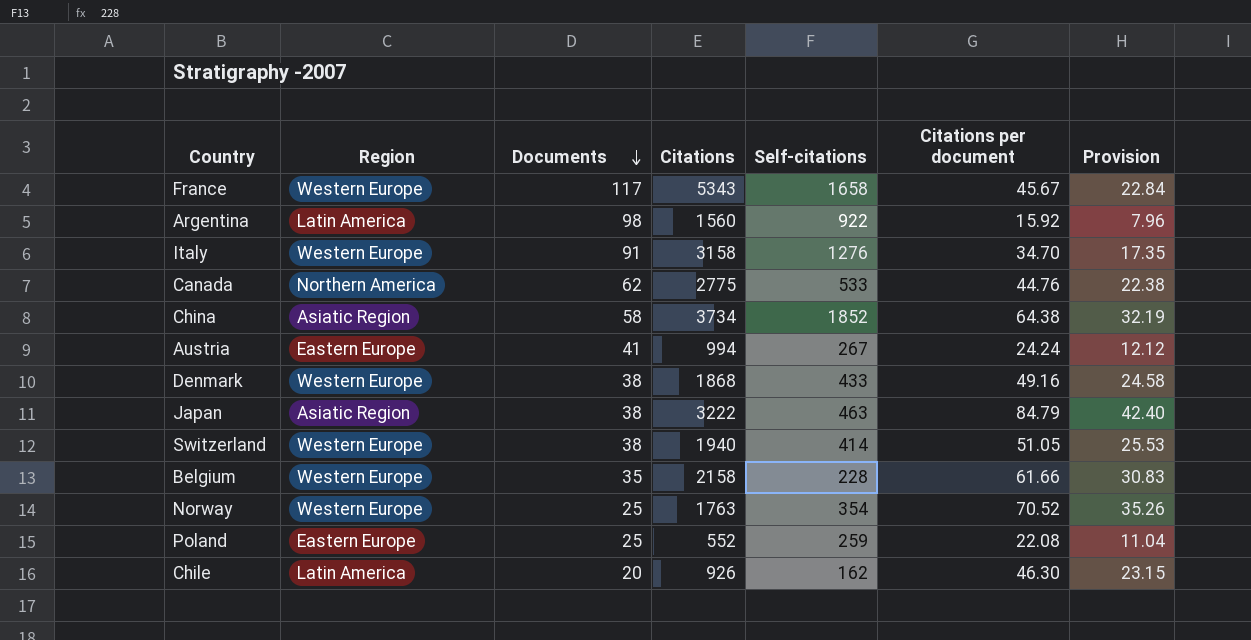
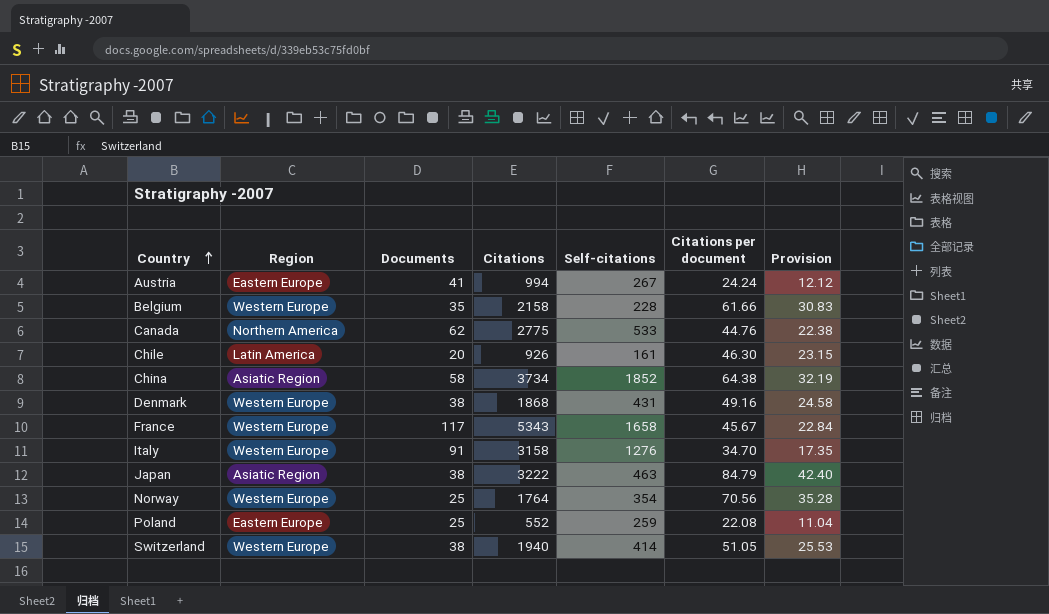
row order: Documents descending -> Country ascending
row Argentina: Latin America | 98 | 1560 | 922 | 15.92 | 7.96 -> none
Chile | Self-citations: 162 -> 161
Denmark | Self-citations: 433 -> 431
Norway | Citations: 1763 -> 1764
Norway | Citations per document: 70.52 -> 70.56
Norway | Provision: 35.26 -> 35.28

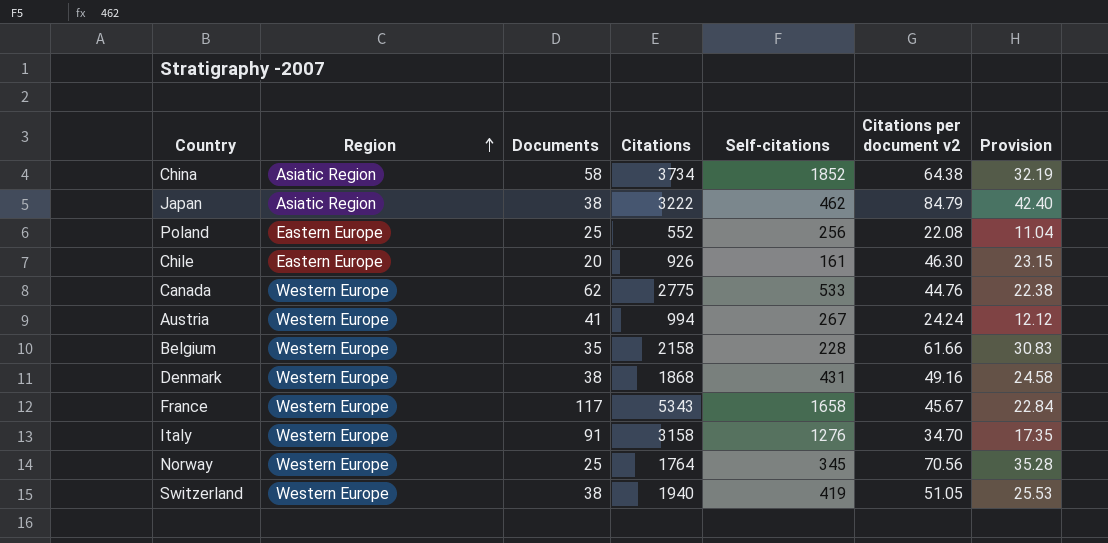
row order: Country ascending -> Region ascending
column name: Citations per document -> Citations per document v2
Japan | Self-citations: 463 -> 462
Poland | Self-citations: 259 -> 256
Chile | Region: Latin America -> Eastern Europe
Canada | Region: Northern America -> Western Europe
Austria | Region: Eastern Europe -> Western Europe
Norway | Self-citations: 354 -> 345
Switzerland | Self-citations: 414 -> 419

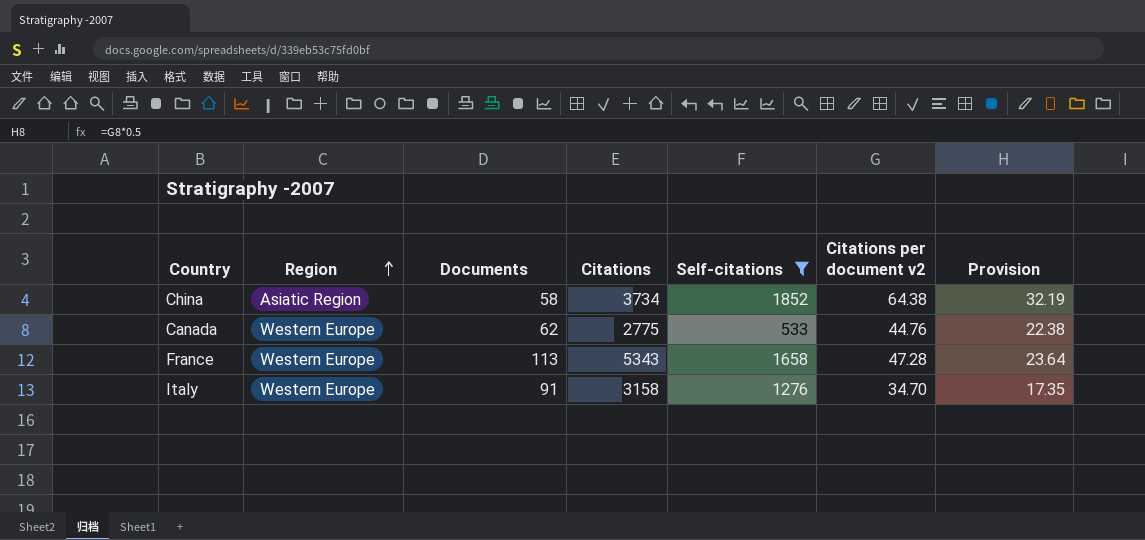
filter: none -> Self-citations >= 533
France | Documents: 117 -> 113
France | Citations per document v2: 45.67 -> 47.28
France | Provision: 22.84 -> 23.64

